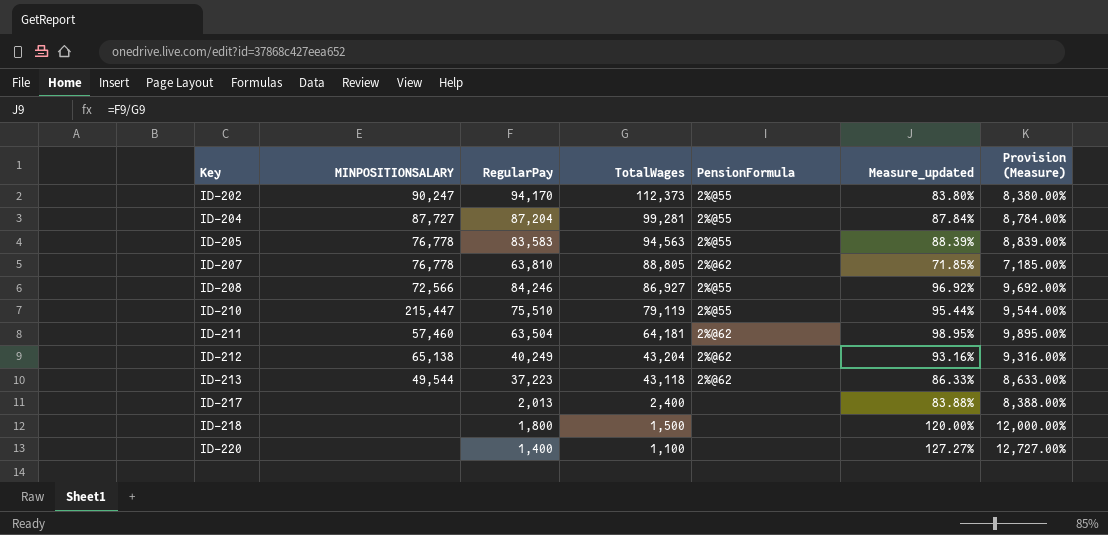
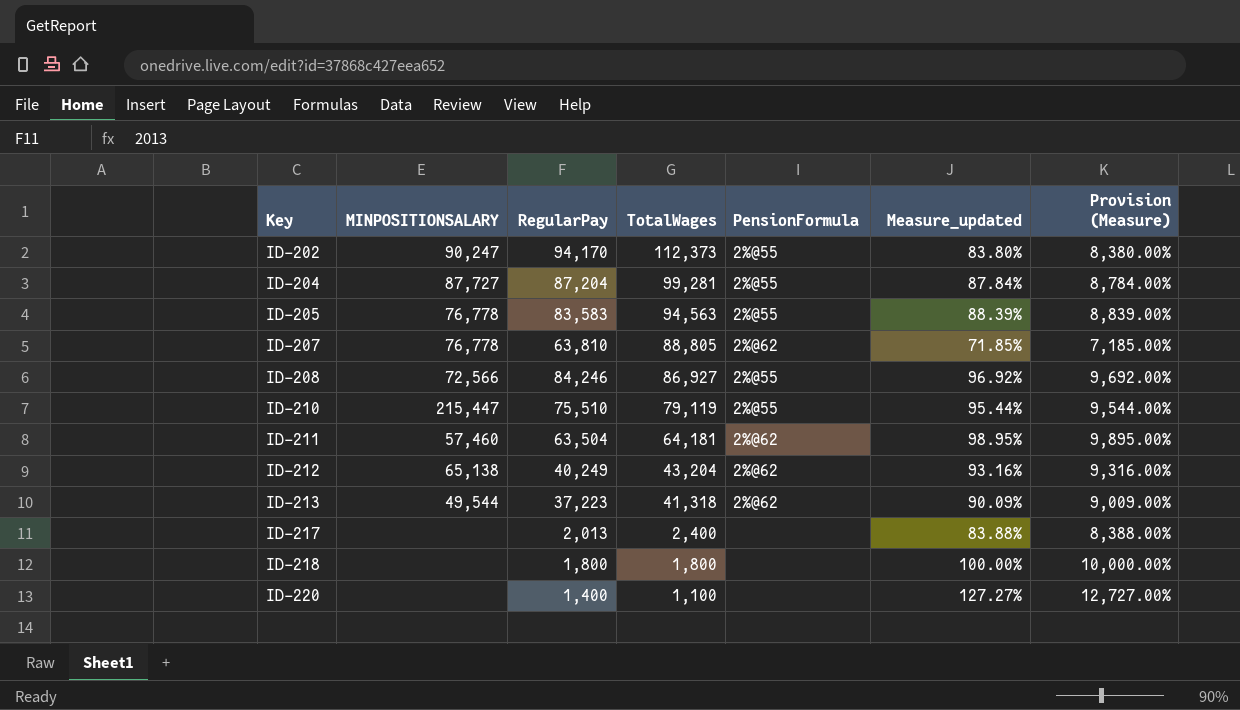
ID-213 | TotalWages: 43,118 -> 41,318
ID-213 | Measure_updated: 86.33% -> 90.09%
ID-213 | Provision (Measure): 8,633.00% -> 9,009.00%
ID-218 | TotalWages: 1,500 -> 1,800
ID-218 | Measure_updated: 120.00% -> 100.00%
ID-218 | Provision (Measure): 12,000.00% -> 10,000.00%

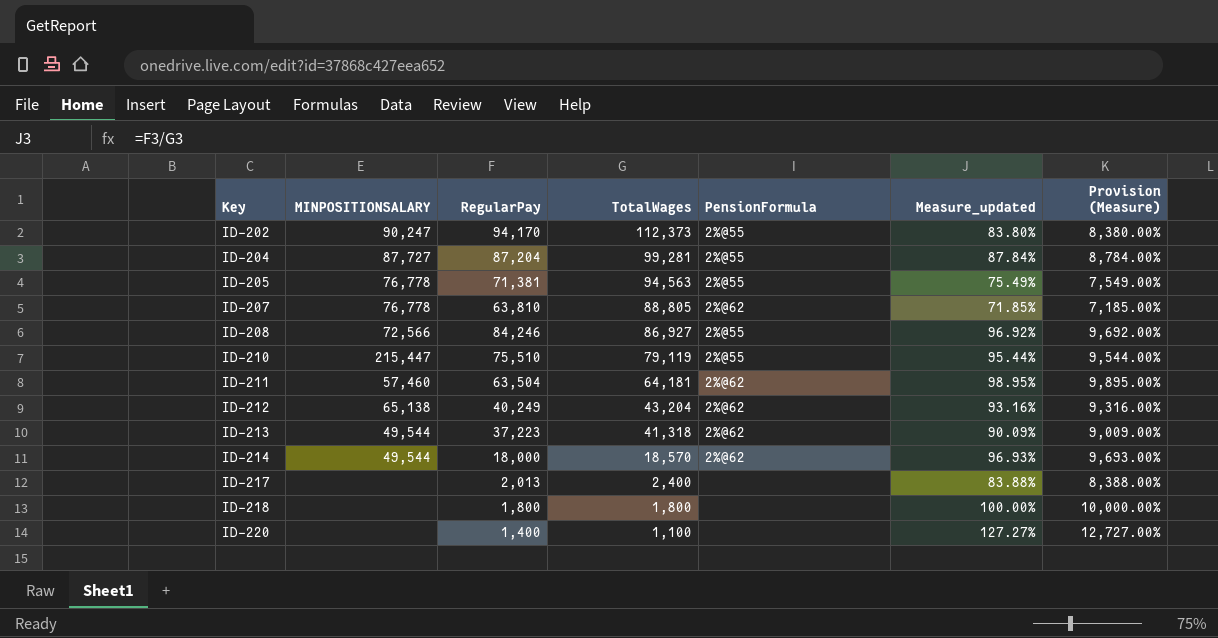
ID-205 | RegularPay: 83,583 -> 71,381
ID-205 | Measure_updated: 88.39% -> 75.49%
ID-205 | Provision (Measure): 8,839.00% -> 7,549.00%
row ID-214: none -> 49,544 | 18,000 | 18,570 | 2%@62 | 96.93% | 9,693.00%

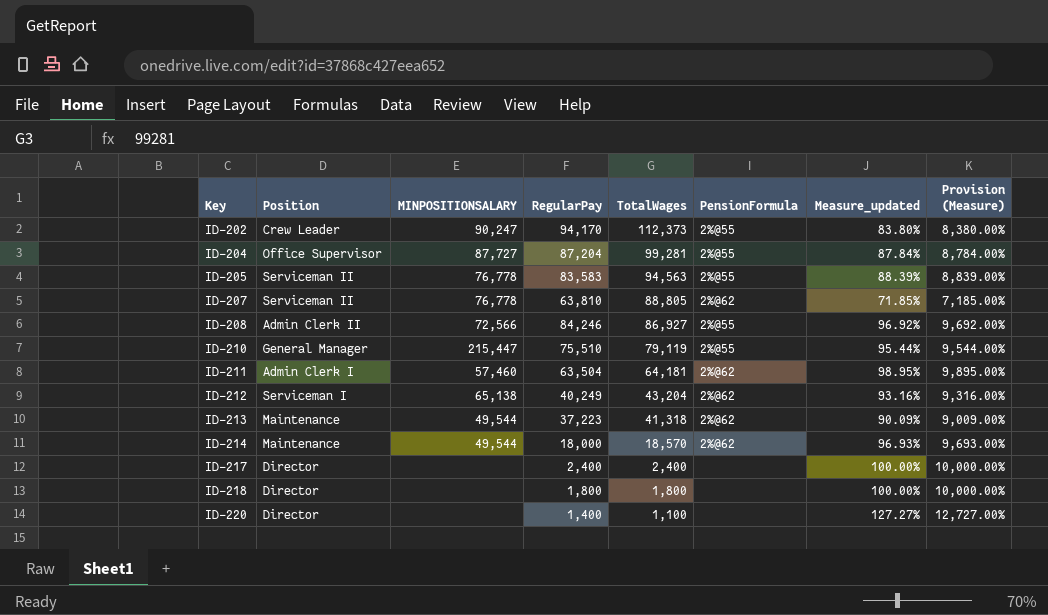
column Position | position: none -> 2
ID-205 | RegularPay: 71,381 -> 83,583
ID-205 | Measure_updated: 75.49% -> 88.39%
ID-205 | Provision (Measure): 7,549.00% -> 8,839.00%
ID-217 | RegularPay: 2,013 -> 2,400
ID-217 | Measure_updated: 83.88% -> 100.00%
ID-217 | Provision (Measure): 8,388.00% -> 10,000.00%

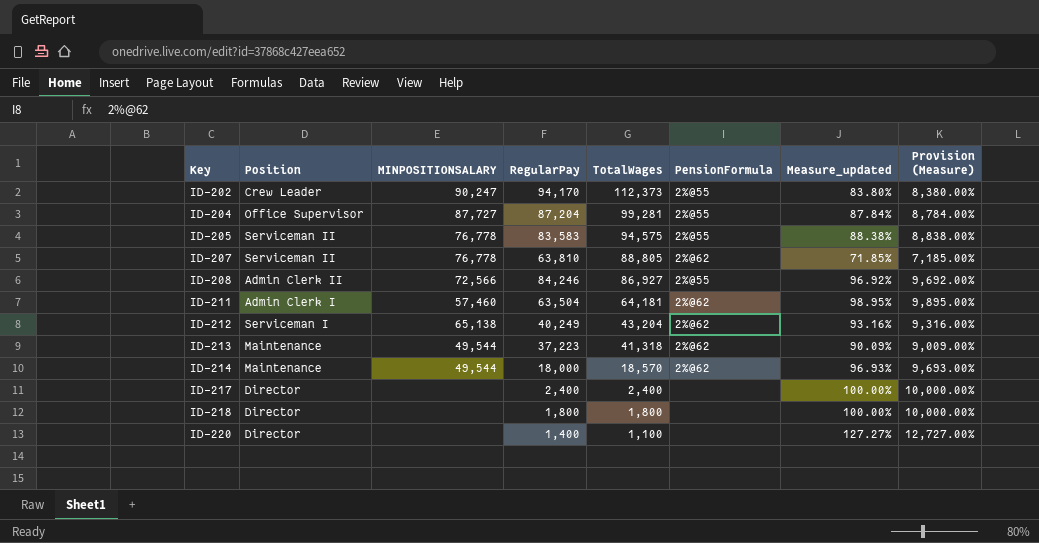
row ID-210: General Manager | 215,447 | 75,510 | 79,119 | 2%@55 | 95.44% | 9,544.00% -> none
ID-205 | TotalWages: 94,563 -> 94,575
ID-205 | Measure_updated: 88.39% -> 88.38%
ID-205 | Provision (Measure): 8,839.00% -> 8,838.00%

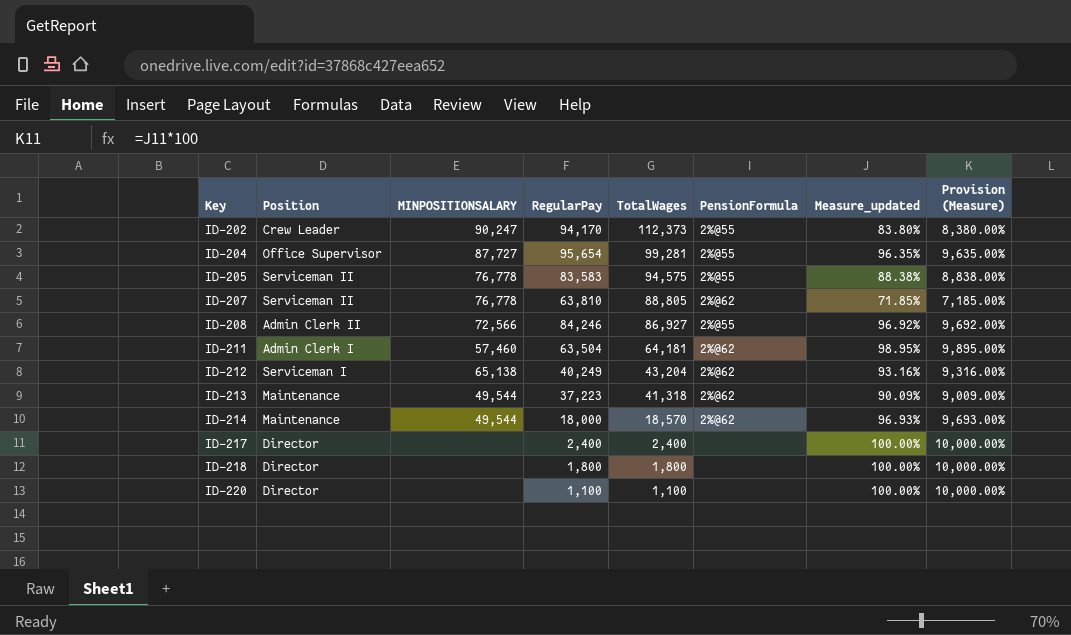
ID-204 | RegularPay: 87,204 -> 95,654
ID-204 | Measure_updated: 87.84% -> 96.35%
ID-204 | Provision (Measure): 8,784.00% -> 9,635.00%
ID-220 | RegularPay: 1,400 -> 1,100
ID-220 | Measure_updated: 127.27% -> 100.00%
ID-220 | Provision (Measure): 12,727.00% -> 10,000.00%

